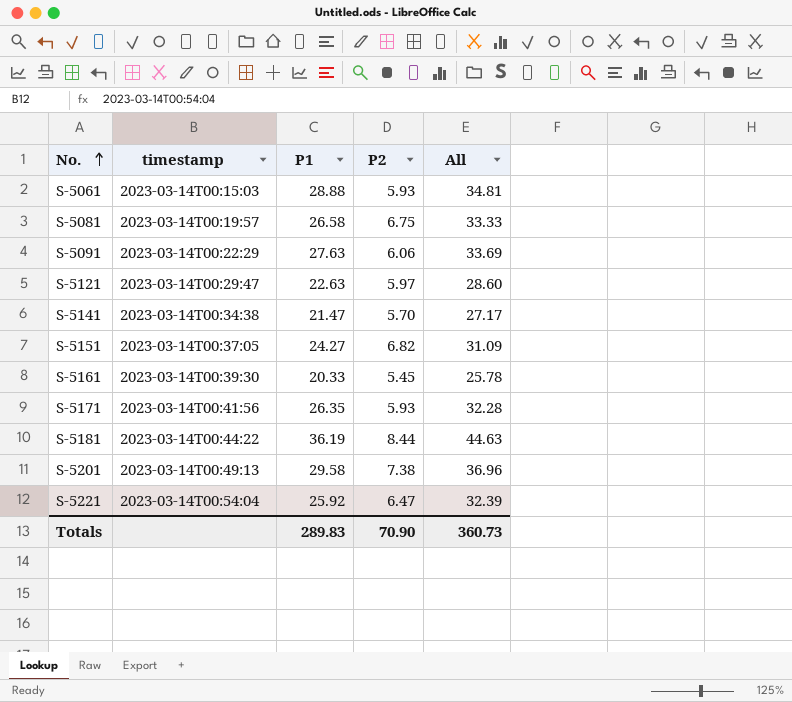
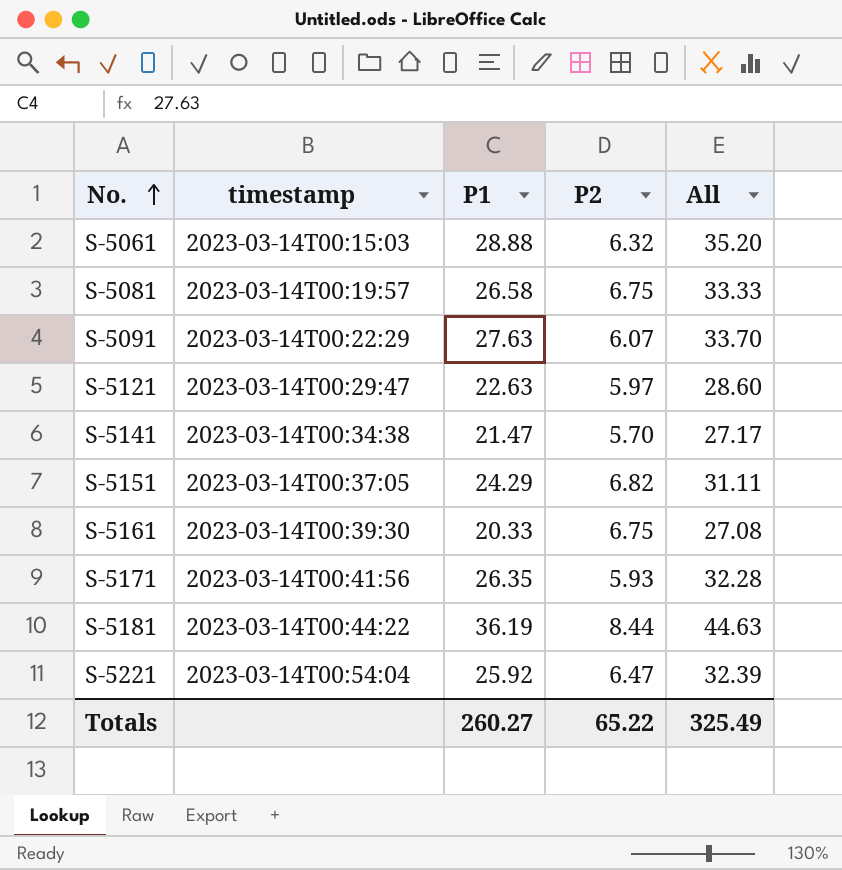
row S-5201: 2023-03-14T00:49:13 | 29.58 | 7.38 | 36.96 -> none
S-5061 | P2: 5.93 -> 6.32
S-5061 | All: 34.81 -> 35.20
S-5091 | P2: 6.06 -> 6.07
S-5091 | All: 33.69 -> 33.70
S-5151 | P1: 24.27 -> 24.29
S-5151 | All: 31.09 -> 31.11
S-5161 | P2: 5.45 -> 6.75
S-5161 | All: 25.78 -> 27.08
Totals | P1: 289.83 -> 260.27
Totals | P2: 70.90 -> 65.22
Totals | All: 360.73 -> 325.49

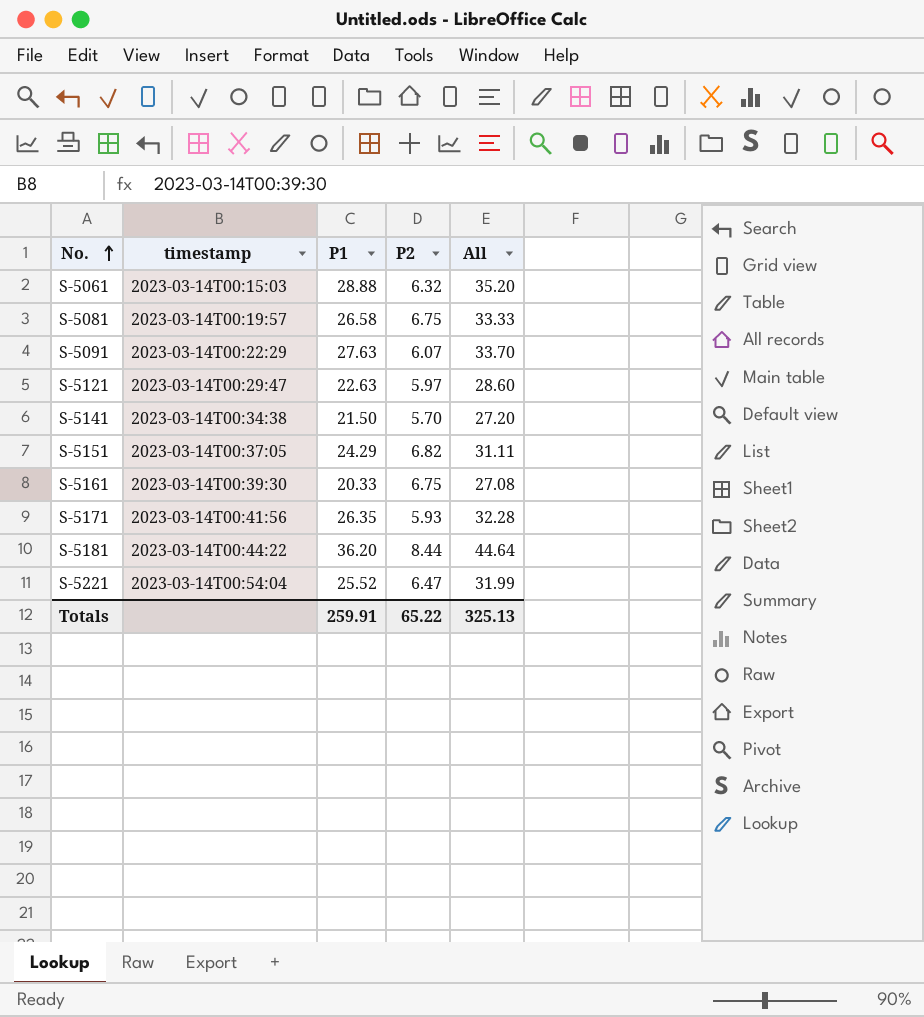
S-5141 | P1: 21.47 -> 21.50
S-5141 | All: 27.17 -> 27.20
S-5181 | P1: 36.19 -> 36.20
S-5181 | All: 44.63 -> 44.64
S-5221 | P1: 25.92 -> 25.52
S-5221 | All: 32.39 -> 31.99
Totals | P1: 260.27 -> 259.91
Totals | All: 325.49 -> 325.13

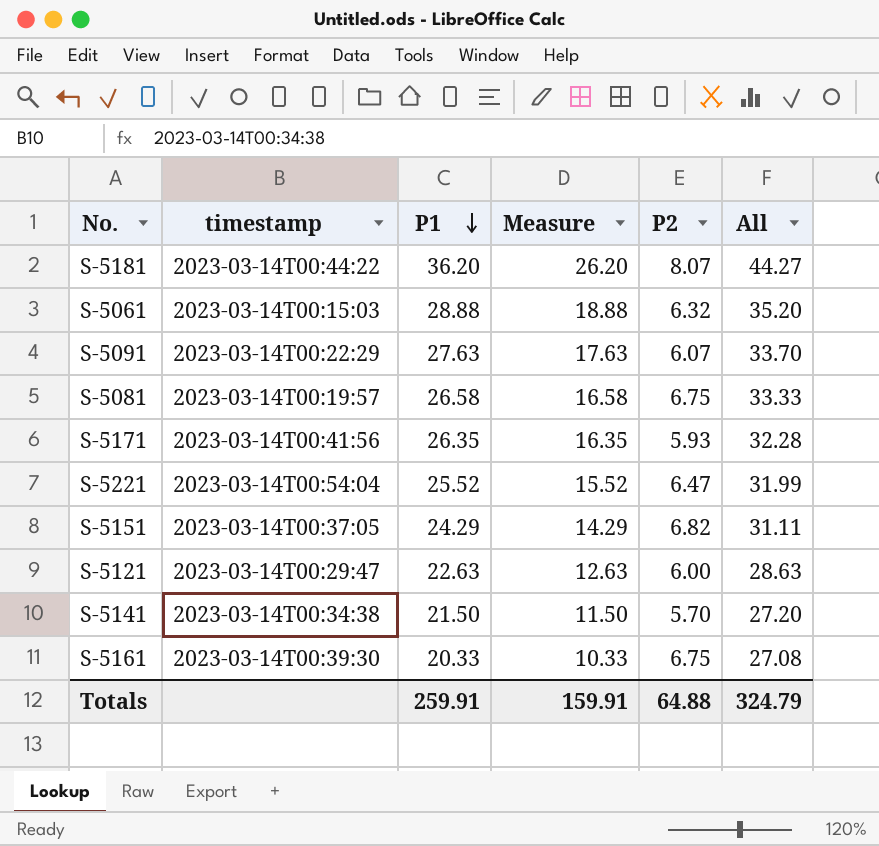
row order: No. ascending -> P1 descending
column Measure | formula: none -> [P1] - 10
S-5181 | P2: 8.44 -> 8.07
S-5181 | All: 44.64 -> 44.27
S-5121 | P2: 5.97 -> 6.00
S-5121 | All: 28.60 -> 28.63
Totals | P2: 65.22 -> 64.88
Totals | All: 325.13 -> 324.79

